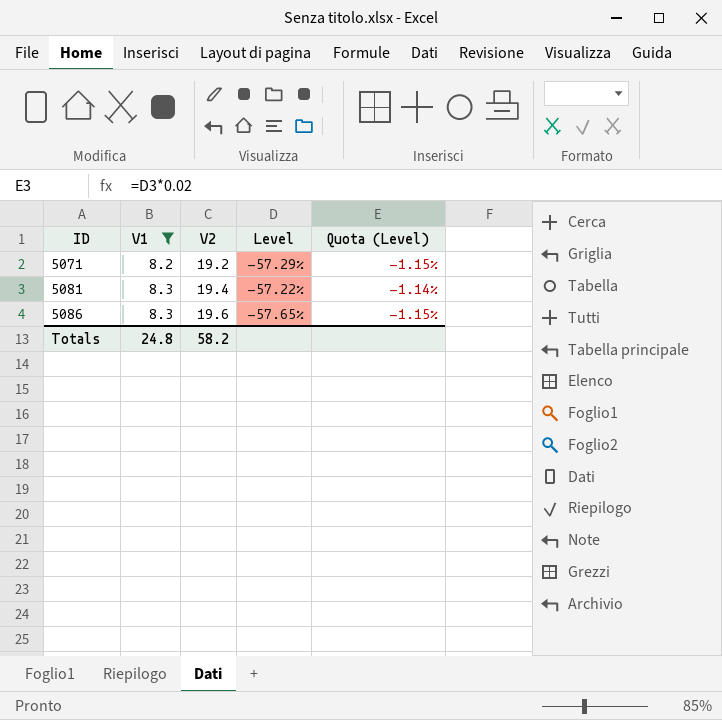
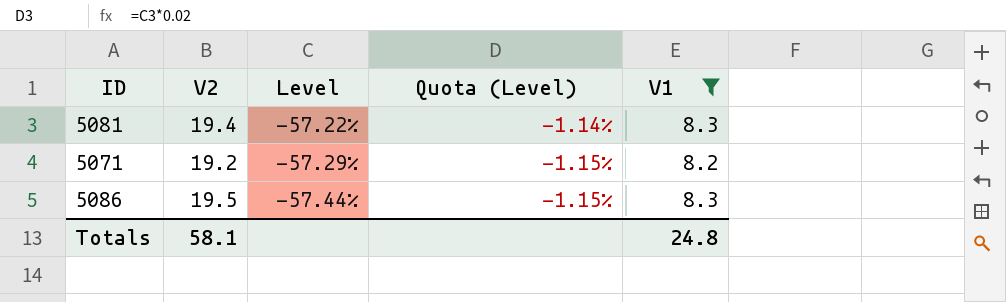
row order: ID ascending -> Level descending
column V1 | position: 2 -> 5
5086 | V2: 19.6 -> 19.5
5086 | Level: -57.65% -> -57.44%
Totals | V2: 58.2 -> 58.1

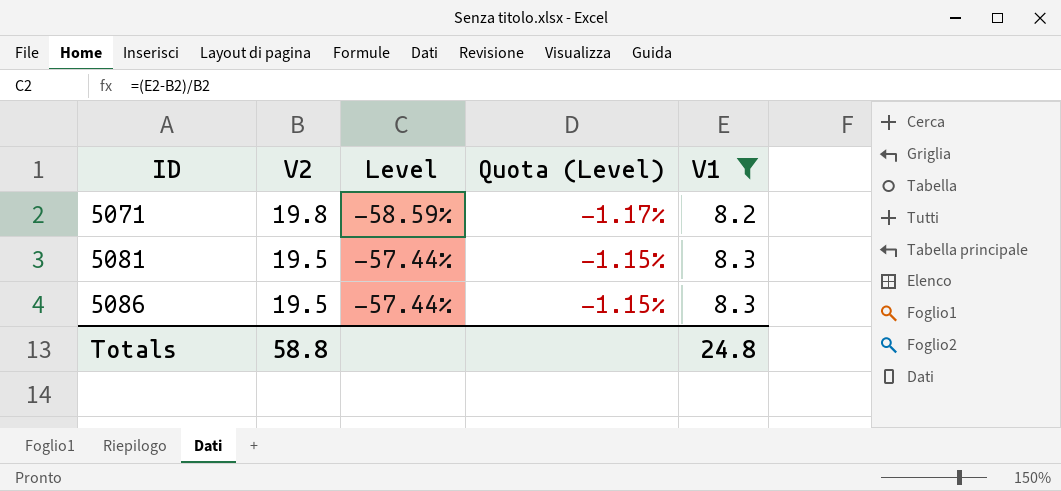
row order: Level descending -> ID ascending
5071 | V2: 19.2 -> 19.8
5071 | Level: -57.29% -> -58.59%
5071 | Quota (Level): -1.15% -> -1.17%
5081 | V2: 19.4 -> 19.5
5081 | Level: -57.22% -> -57.44%
5081 | Quota (Level): -1.14% -> -1.15%
Totals | V2: 58.1 -> 58.8

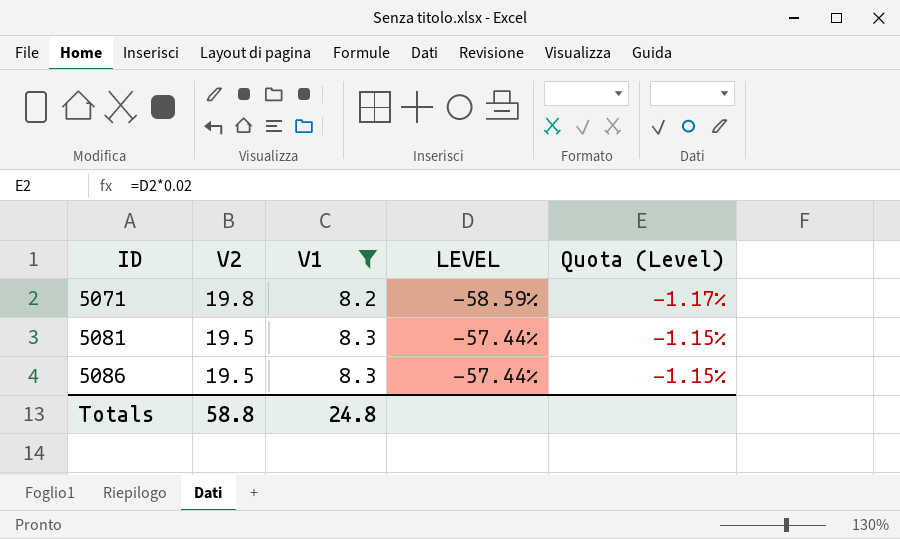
column V1 | position: 5 -> 3
column name: Level -> LEVEL

